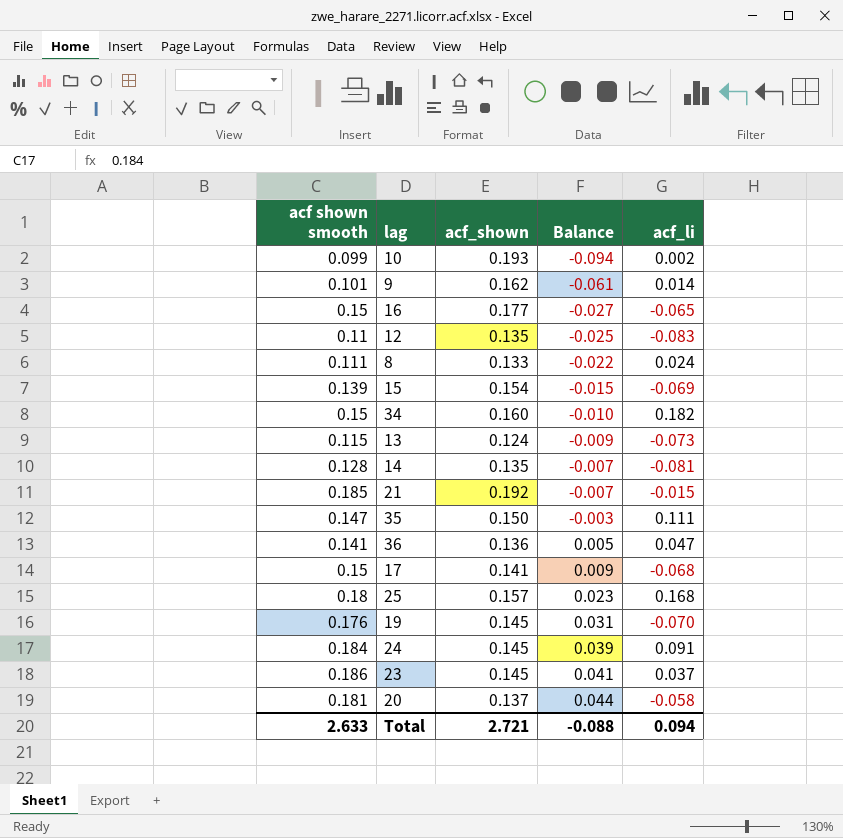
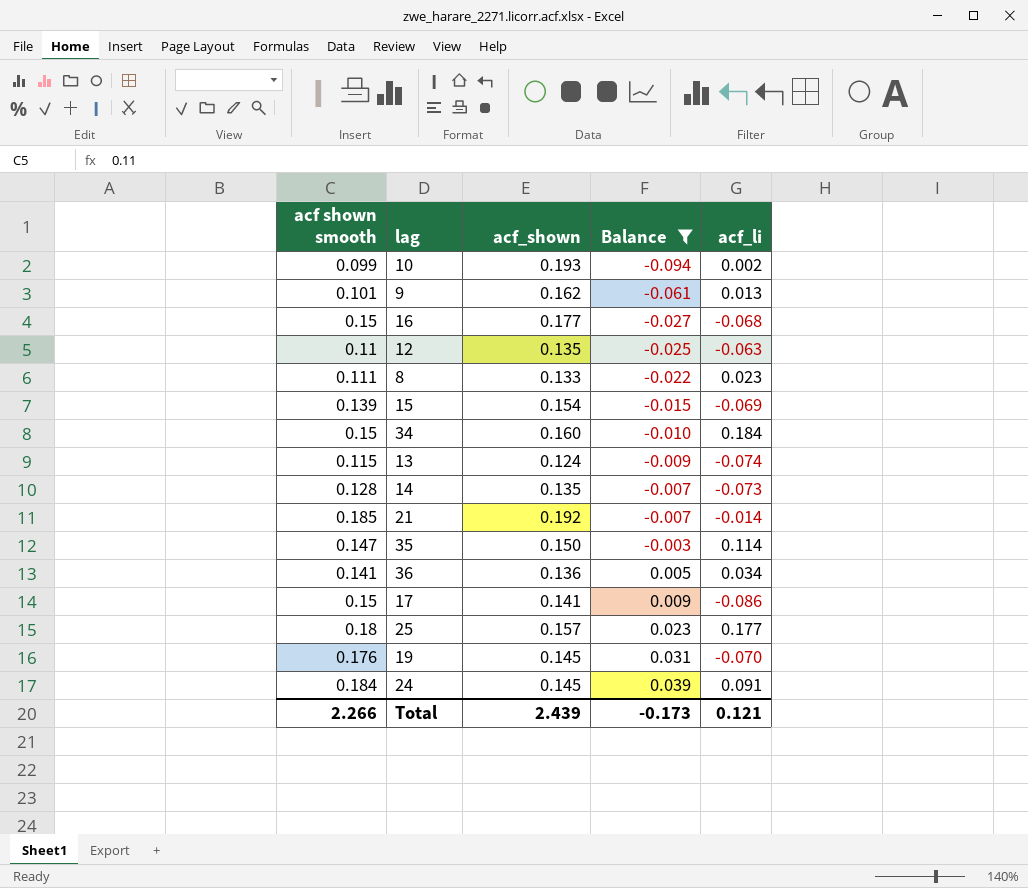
filter: none -> Balance <= 0.039
9 | acf_li: 0.014 -> 0.013
16 | acf_li: -0.065 -> -0.068
12 | acf_li: -0.083 -> -0.063
8 | acf_li: 0.024 -> 0.023
34 | acf_li: 0.182 -> 0.184
13 | acf_li: -0.073 -> -0.074
14 | acf_li: -0.081 -> -0.073
21 | acf_li: -0.015 -> -0.014
35 | acf_li: 0.111 -> 0.114
36 | acf_li: 0.047 -> 0.034
17 | acf_li: -0.068 -> -0.086
25 | acf_li: 0.168 -> 0.177
Total | acf shown smooth: 2.633 -> 2.266
Total | acf_shown: 2.721 -> 2.439
Total | Balance: -0.088 -> -0.173
Total | acf_li: 0.094 -> 0.121

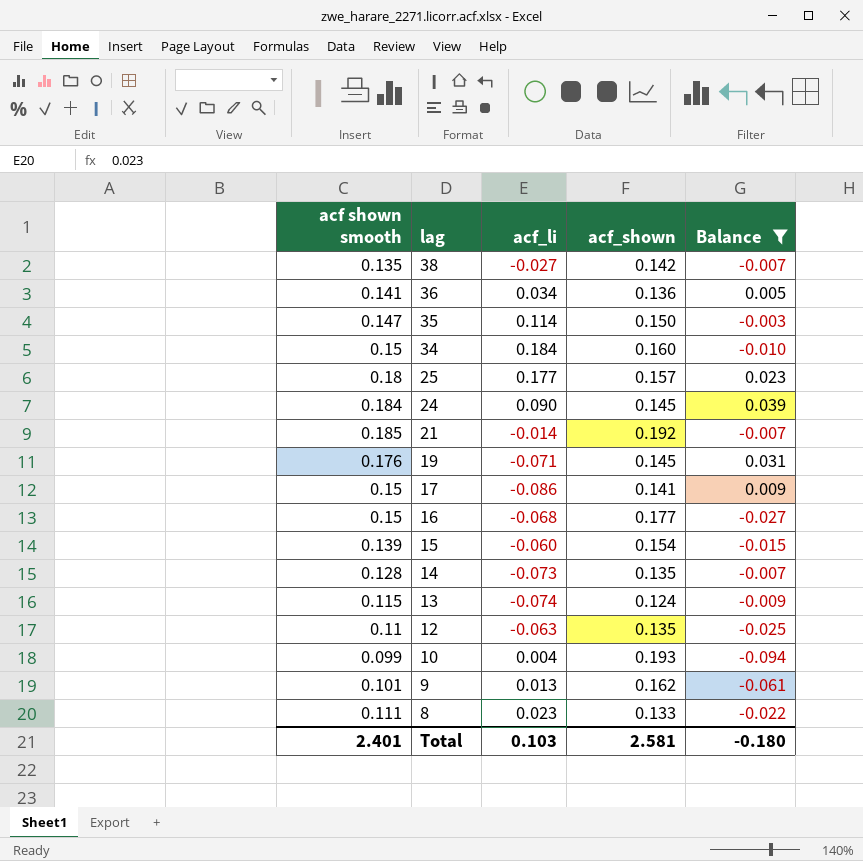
row order: Balance ascending -> lag descending
column acf_li | position: 5 -> 3
row 38: none -> 0.135 | -0.027 | 0.142 | -0.007
24 | acf_li: 0.091 -> 0.090
19 | acf_li: -0.070 -> -0.071
15 | acf_li: -0.069 -> -0.060
10 | acf_li: 0.002 -> 0.004
Total | acf shown smooth: 2.266 -> 2.401
Total | acf_li: 0.121 -> 0.103
Total | acf_shown: 2.439 -> 2.581
Total | Balance: -0.173 -> -0.180

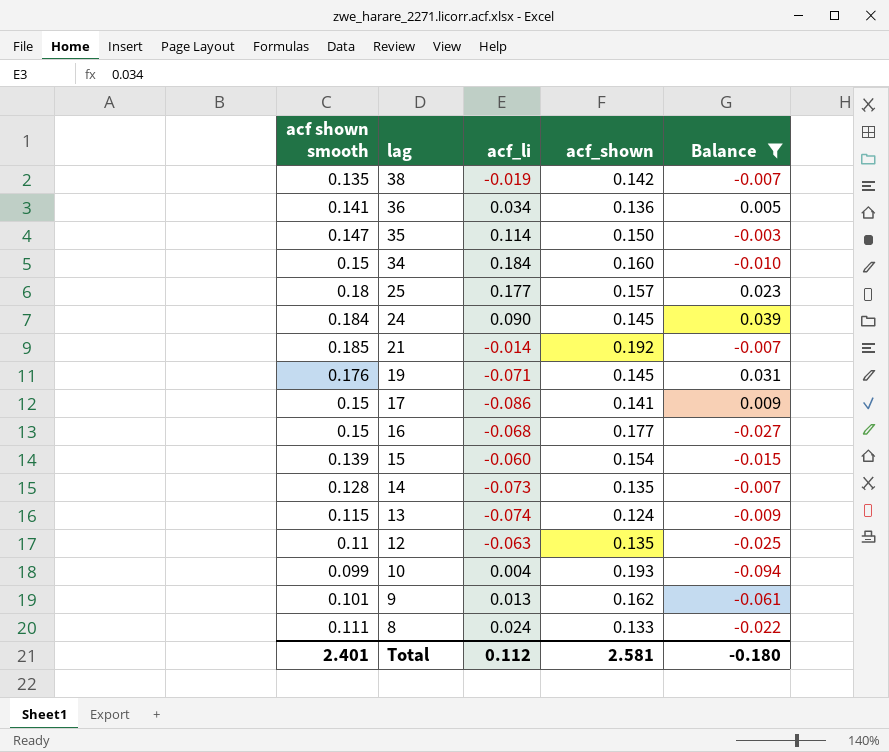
38 | acf_li: -0.027 -> -0.019
8 | acf_li: 0.023 -> 0.024
Total | acf_li: 0.103 -> 0.112

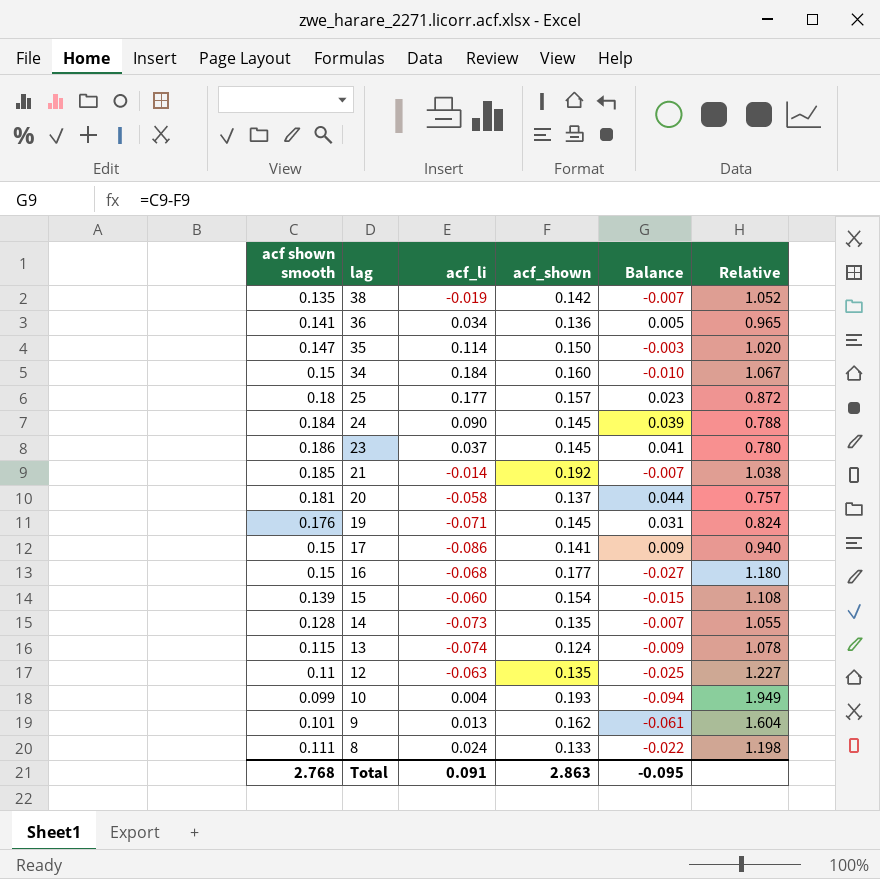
filter: Balance <= 0.039 -> none
column Relative | formula: none -> [acf_shown] / [acf shown smooth]
Total | acf shown smooth: 2.401 -> 2.768
Total | acf_li: 0.112 -> 0.091
Total | acf_shown: 2.581 -> 2.863
Total | Balance: -0.180 -> -0.095

